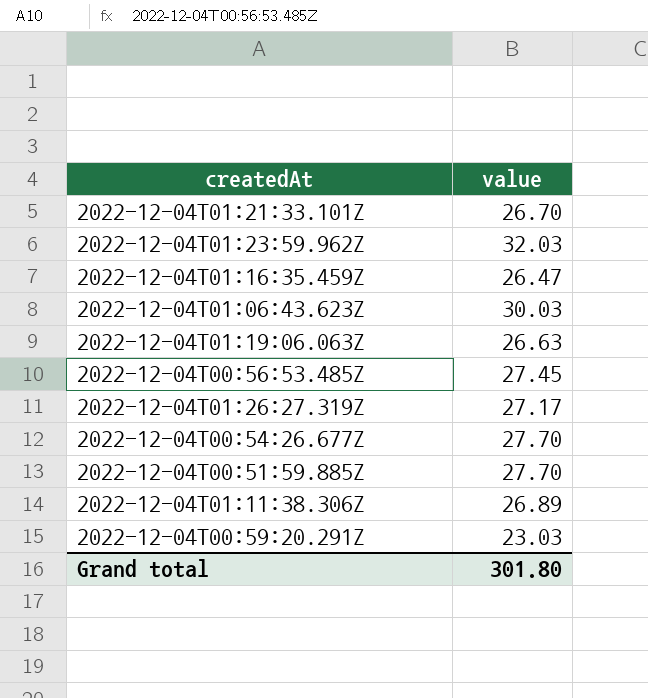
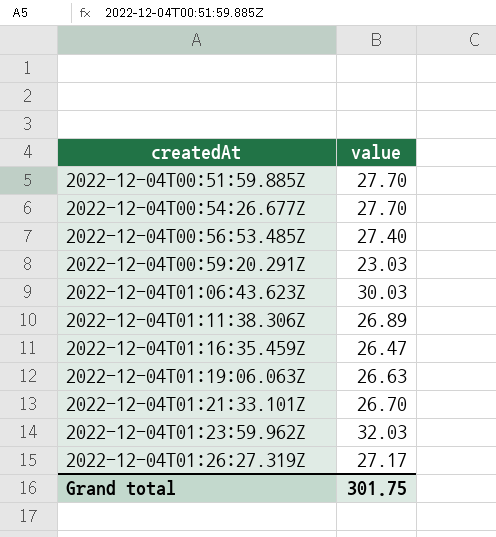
row order: none -> createdAt ascending
2022-12-04T00:56:53.485Z | value: 27.45 -> 27.40
Grand total | value: 301.80 -> 301.75

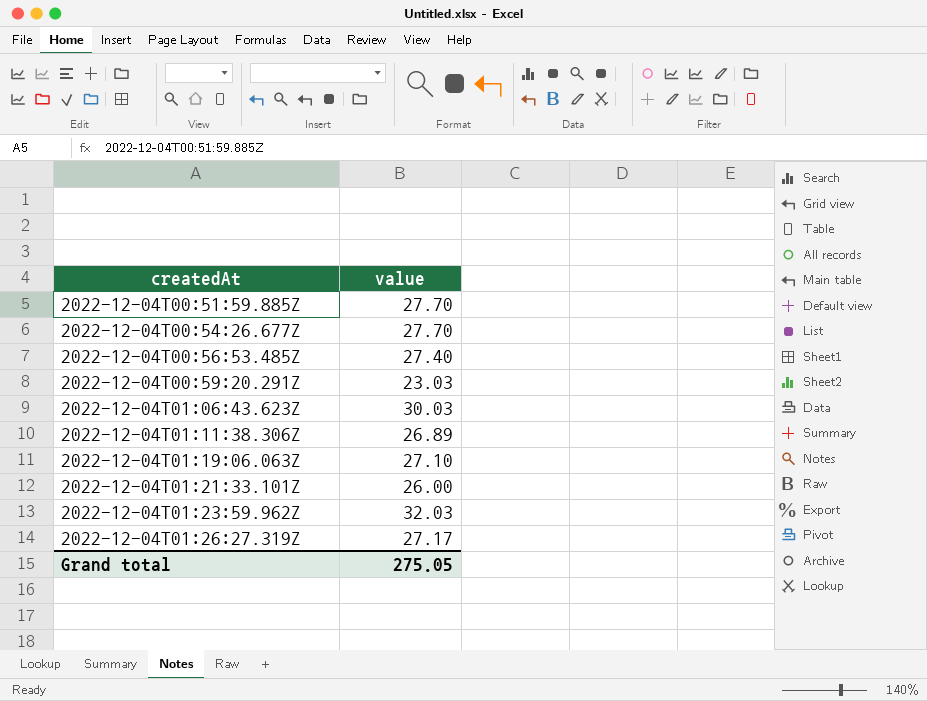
row 2022-12-04T01:16:35.459Z: 26.47 -> none
2022-12-04T01:19:06.063Z | value: 26.63 -> 27.10
2022-12-04T01:21:33.101Z | value: 26.70 -> 26.00
Grand total | value: 301.75 -> 275.05

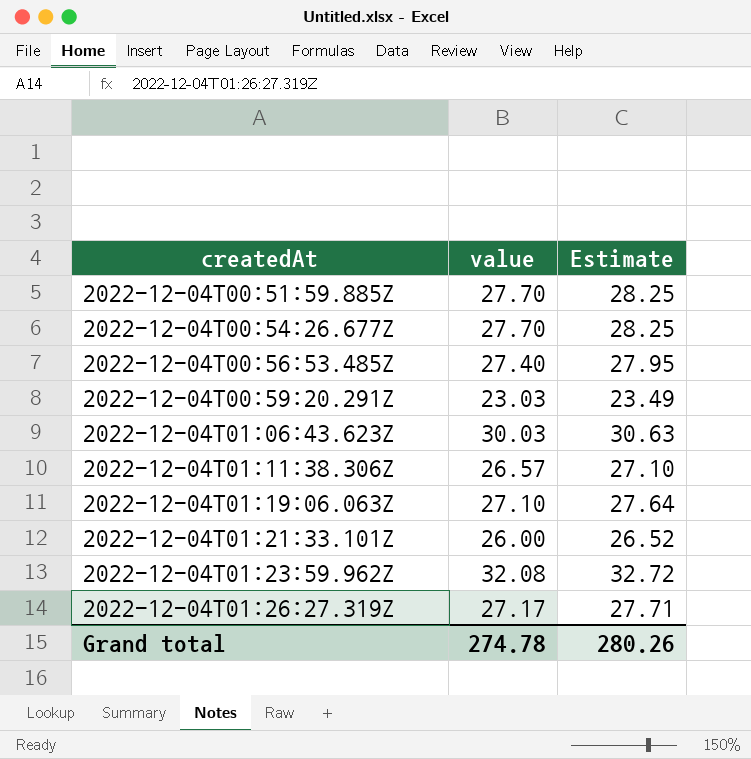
column Estimate | formula: none -> [value] * 1.02
2022-12-04T01:11:38.306Z | value: 26.89 -> 26.57
2022-12-04T01:23:59.962Z | value: 32.03 -> 32.08
Grand total | value: 275.05 -> 274.78

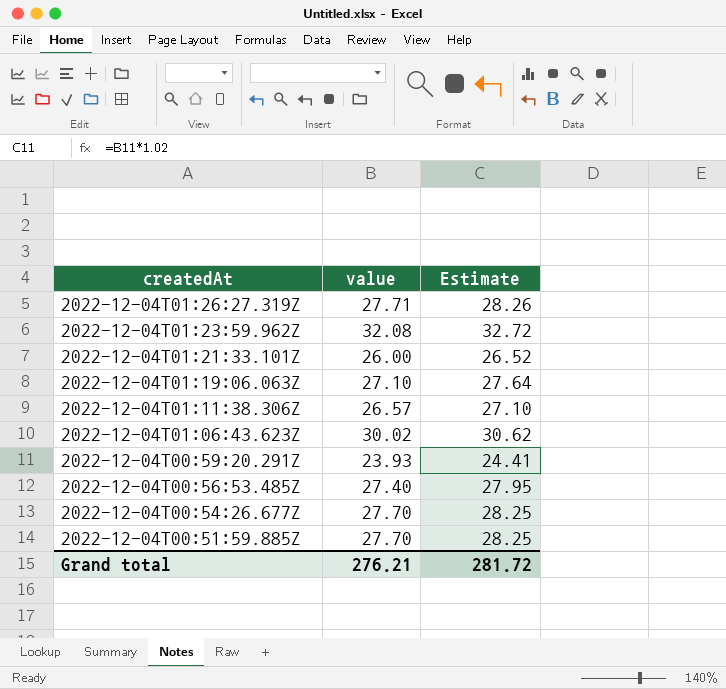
row order: createdAt ascending -> createdAt descending
2022-12-04T01:26:27.319Z | value: 27.17 -> 27.71
2022-12-04T01:26:27.319Z | Estimate: 27.71 -> 28.26
2022-12-04T01:06:43.623Z | value: 30.03 -> 30.02
2022-12-04T01:06:43.623Z | Estimate: 30.63 -> 30.62
2022-12-04T00:59:20.291Z | value: 23.03 -> 23.93
2022-12-04T00:59:20.291Z | Estimate: 23.49 -> 24.41
Grand total | value: 274.78 -> 276.21
Grand total | Estimate: 280.26 -> 281.72

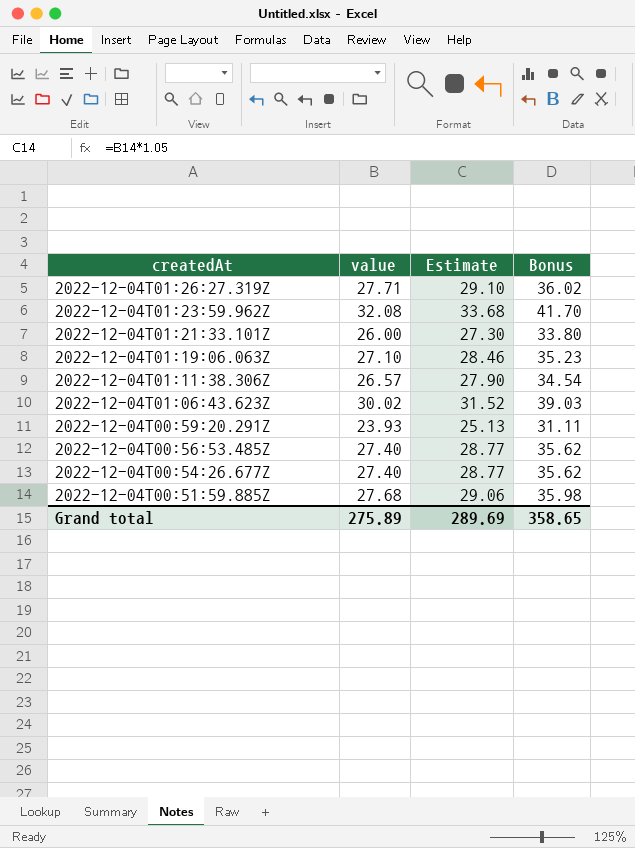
column Estimate | formula: [value] * 1.02 -> [value] * 1.05
column Bonus | formula: none -> [value] * 1.3
2022-12-04T00:54:26.677Z | value: 27.70 -> 27.40
2022-12-04T00:51:59.885Z | value: 27.70 -> 27.68
Grand total | value: 276.21 -> 275.89
Grand total | Estimate: 281.72 -> 289.69

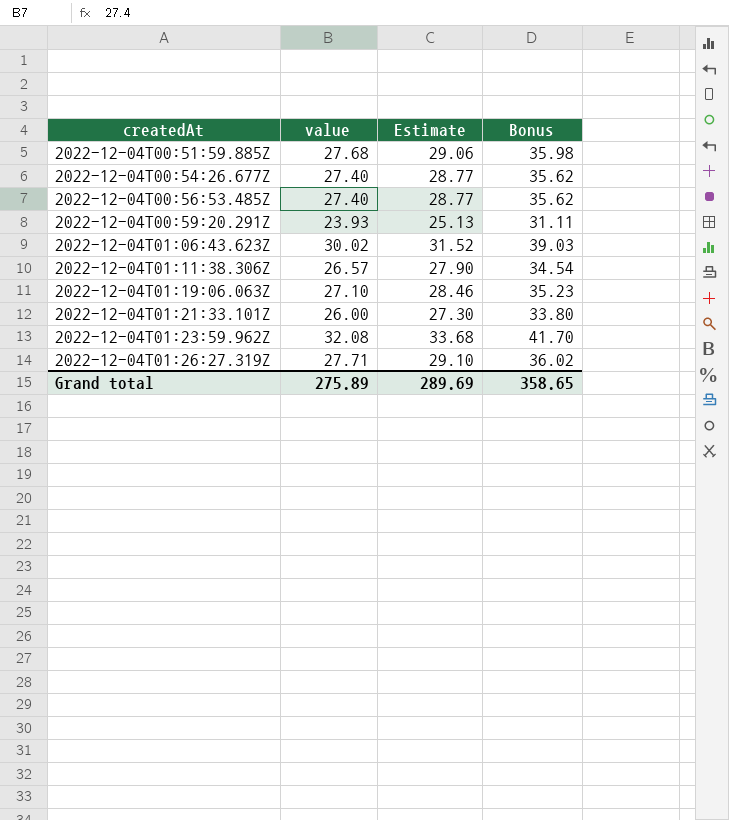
row order: createdAt descending -> createdAt ascending

